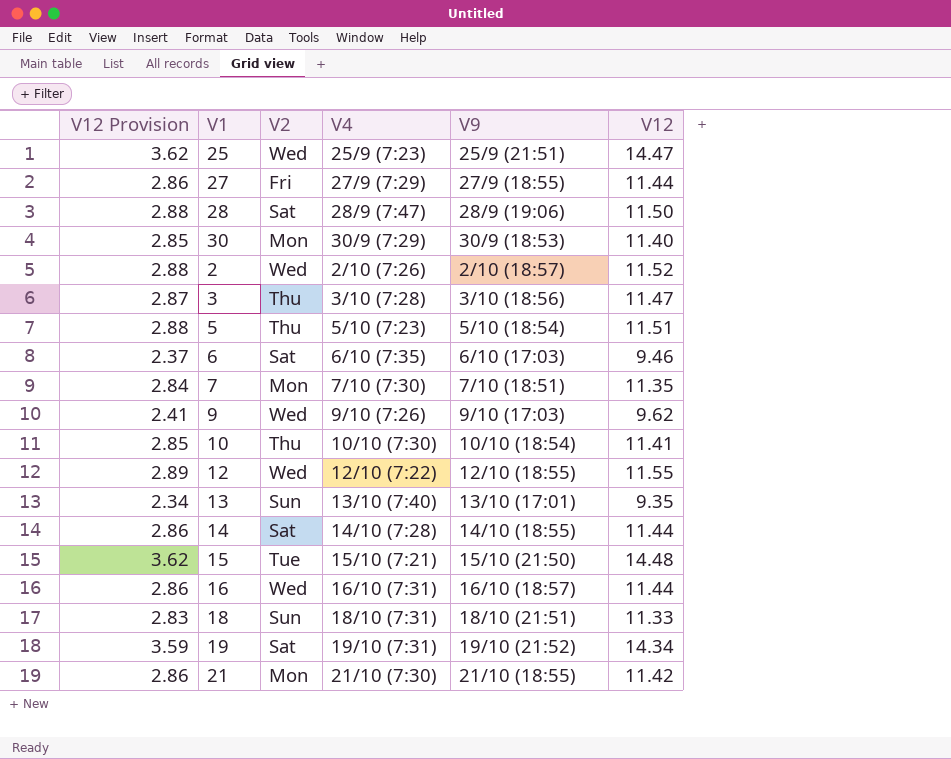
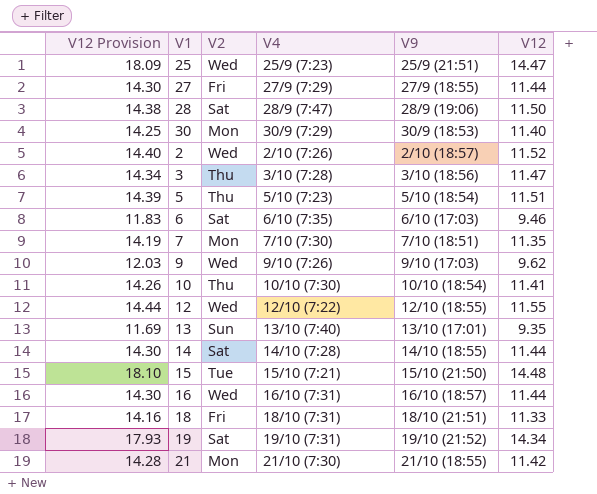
column V12 Provision | formula: [V12] * 0.25 -> [V12] * 1.25
18 | V2: Sun -> Fri

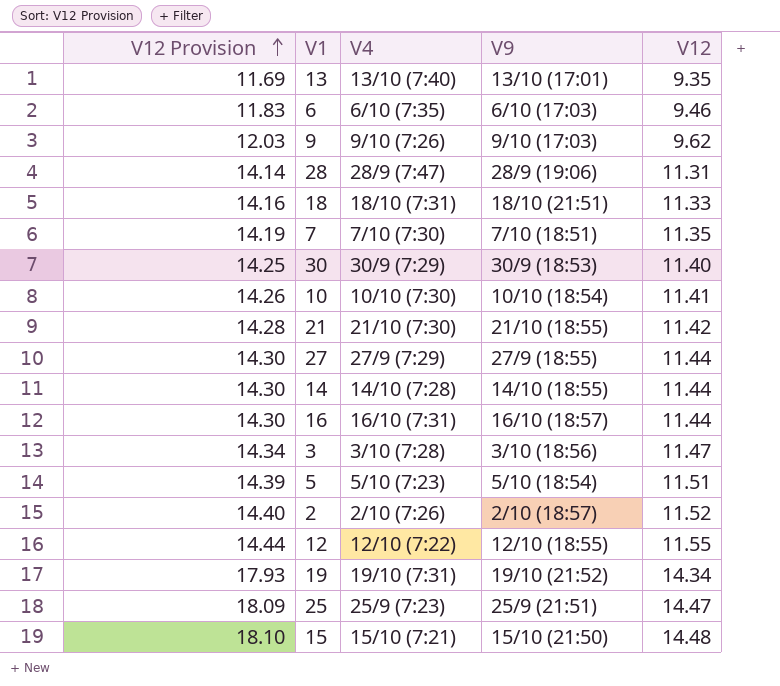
row order: none -> V12 Provision ascending
column V2 | position: 3 -> none
28 | V12 Provision: 14.38 -> 14.14
28 | V12: 11.50 -> 11.31

